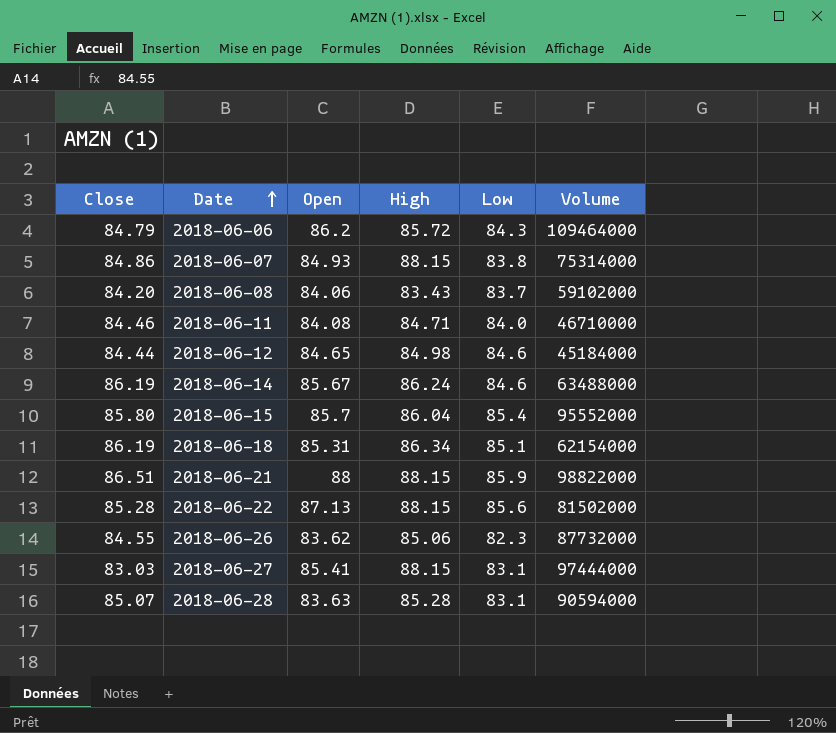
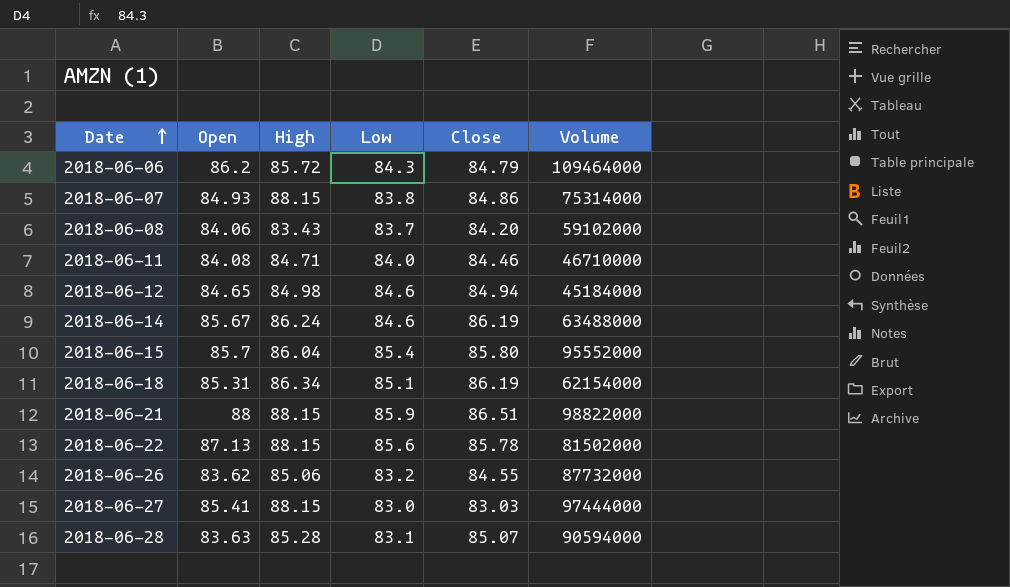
column Close | position: 1 -> 5
2018-06-12 | Close: 84.44 -> 84.94
2018-06-22 | Close: 85.28 -> 85.78
2018-06-26 | Low: 82.3 -> 83.2
2018-06-27 | Low: 83.1 -> 83.0

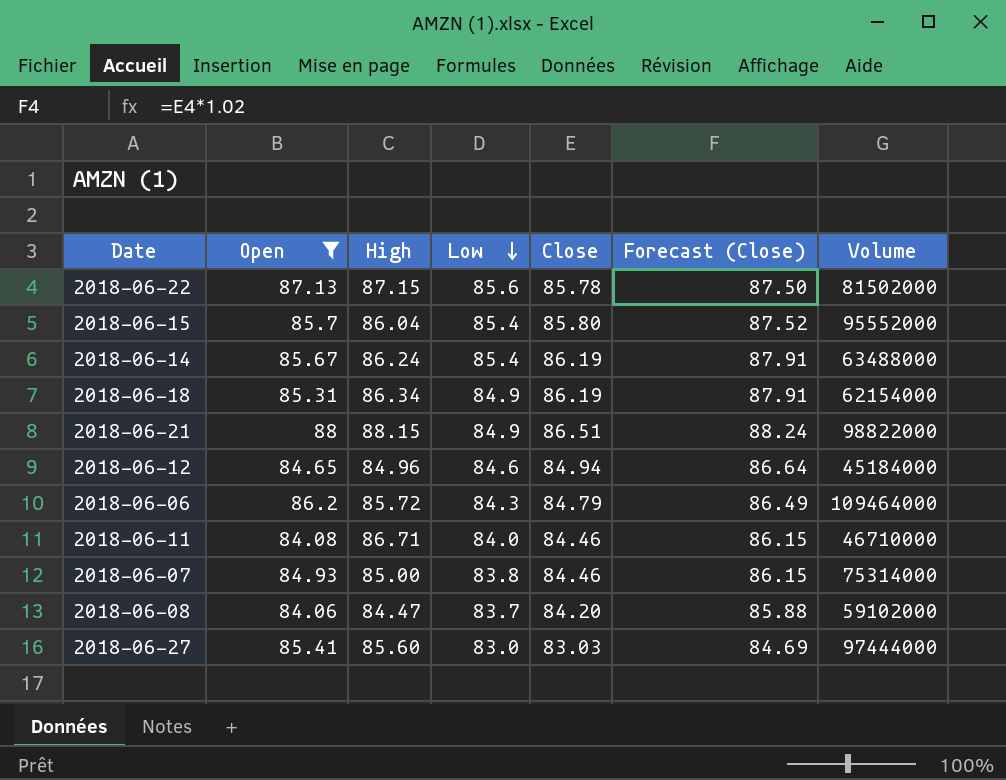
filter: none -> Open >= 84.06
row order: Date ascending -> Low descending
column Forecast (Close) | formula: none -> [Close] * 1.02
2018-06-22 | High: 88.15 -> 87.15
2018-06-14 | Low: 84.6 -> 85.4
2018-06-18 | Low: 85.1 -> 84.9
2018-06-21 | Low: 85.9 -> 84.9
2018-06-12 | High: 84.98 -> 84.96
2018-06-11 | High: 84.71 -> 86.71
2018-06-07 | High: 88.15 -> 85.00
2018-06-07 | Close: 84.86 -> 84.46
2018-06-08 | High: 83.43 -> 84.47
2018-06-27 | High: 88.15 -> 85.60

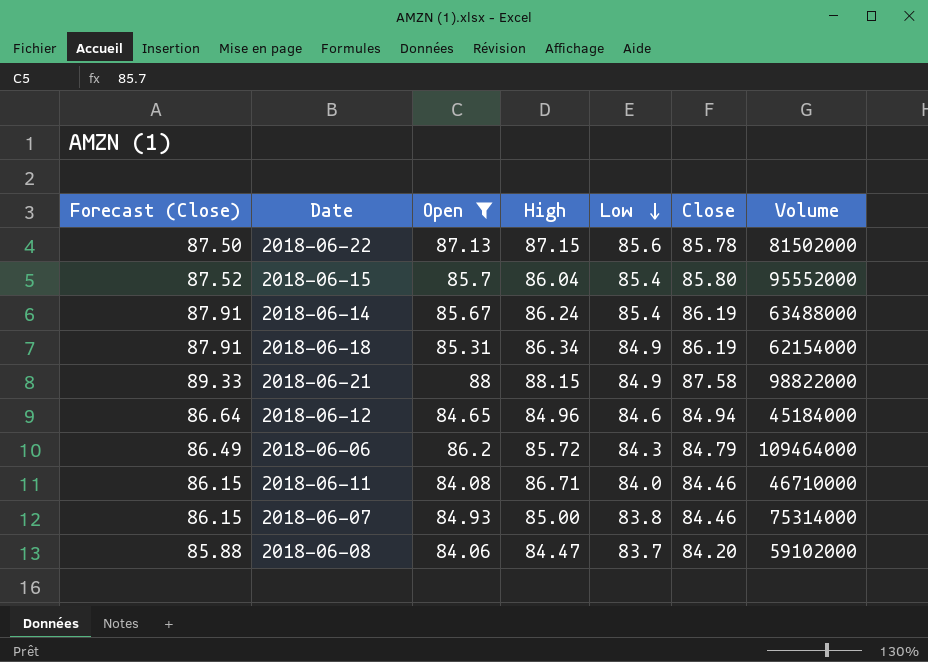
column Forecast (Close) | position: 6 -> 1
row 2018-06-27: 85.41 | 85.60 | 83.0 | 83.03 | 84.69 | 97444000 -> none
2018-06-21 | Forecast (Close): 88.24 -> 89.33
2018-06-21 | Close: 86.51 -> 87.58

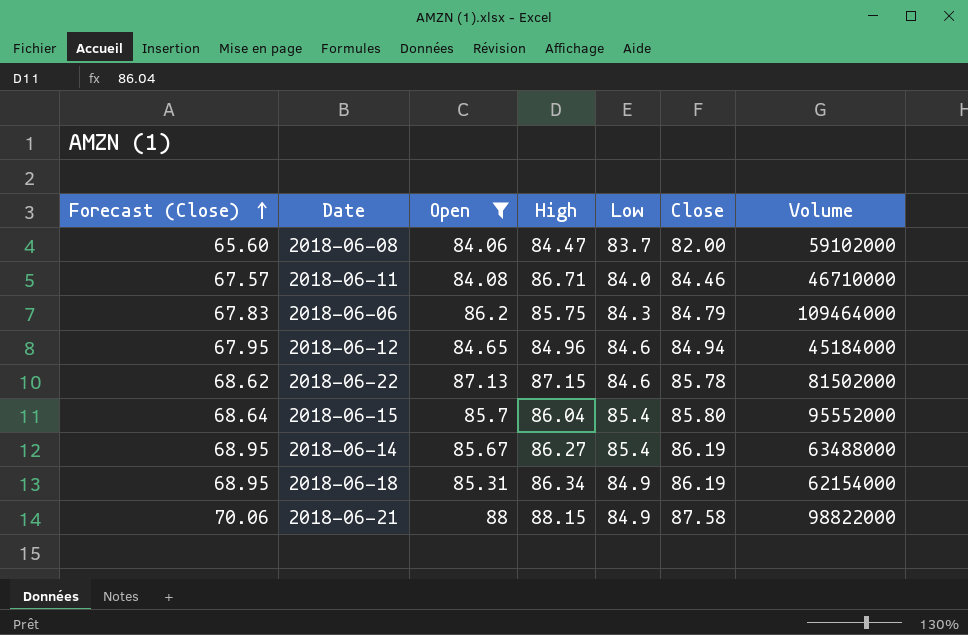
row order: Low descending -> Forecast (Close) ascending
column Forecast (Close) | formula: [Close] * 1.02 -> [Close] * 0.8
row 2018-06-07: 86.15 | 84.93 | 85.00 | 83.8 | 84.46 | 75314000 -> none
2018-06-08 | Close: 84.20 -> 82.00
2018-06-06 | High: 85.72 -> 85.75
2018-06-22 | Low: 85.6 -> 84.6
2018-06-14 | High: 86.24 -> 86.27

